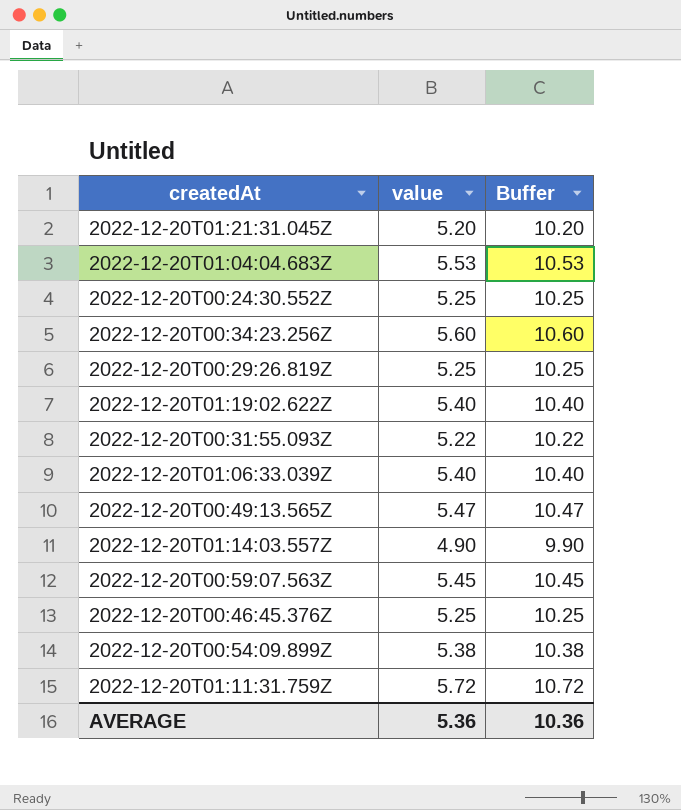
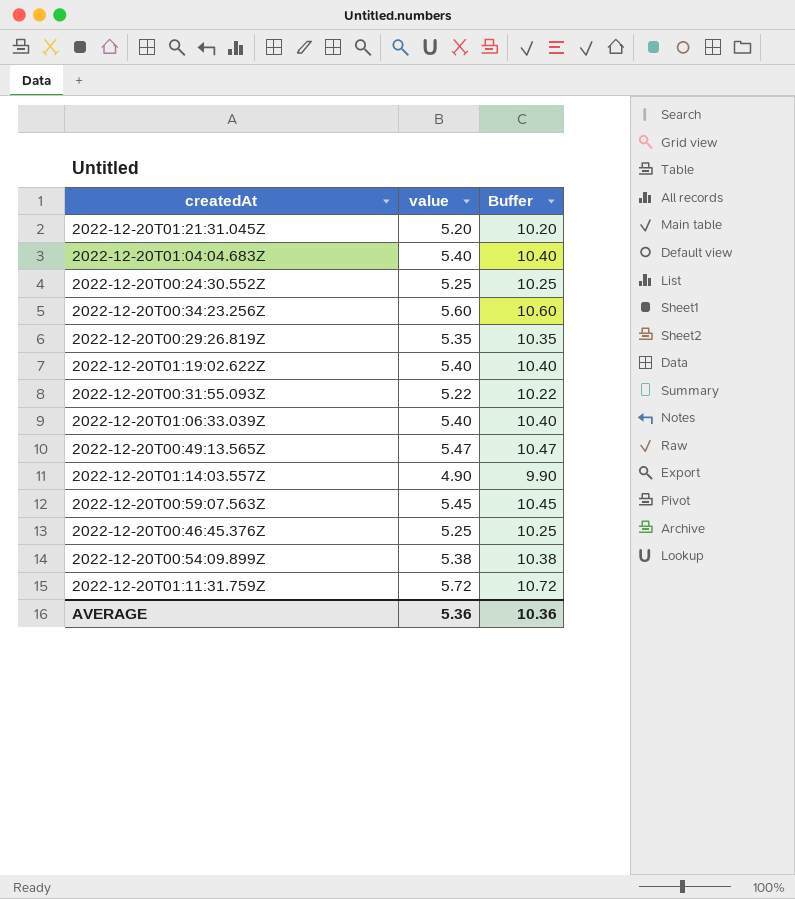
2022-12-20T01:04:04.683Z | value: 5.53 -> 5.40
2022-12-20T01:04:04.683Z | Buffer: 10.53 -> 10.40
2022-12-20T00:29:26.819Z | value: 5.25 -> 5.35
2022-12-20T00:29:26.819Z | Buffer: 10.25 -> 10.35

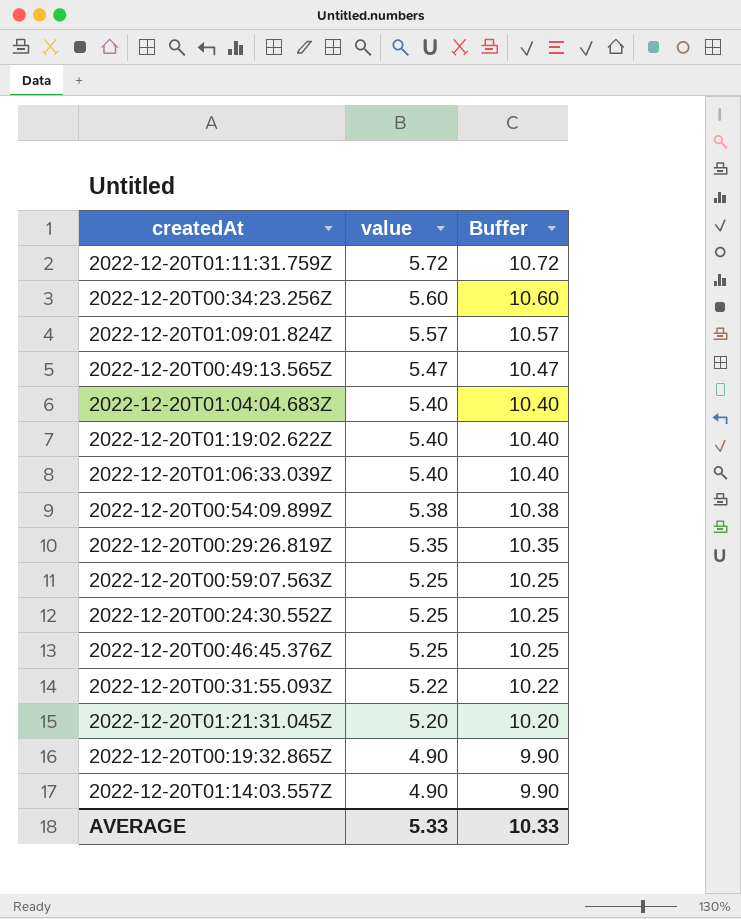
row order: none -> value descending
row 2022-12-20T01:09:01.824Z: none -> 5.57 | 10.57
2022-12-20T00:59:07.563Z | value: 5.45 -> 5.25
2022-12-20T00:59:07.563Z | Buffer: 10.45 -> 10.25
row 2022-12-20T00:19:32.865Z: none -> 4.90 | 9.90
AVERAGE | value: 5.36 -> 5.33
AVERAGE | Buffer: 10.36 -> 10.33

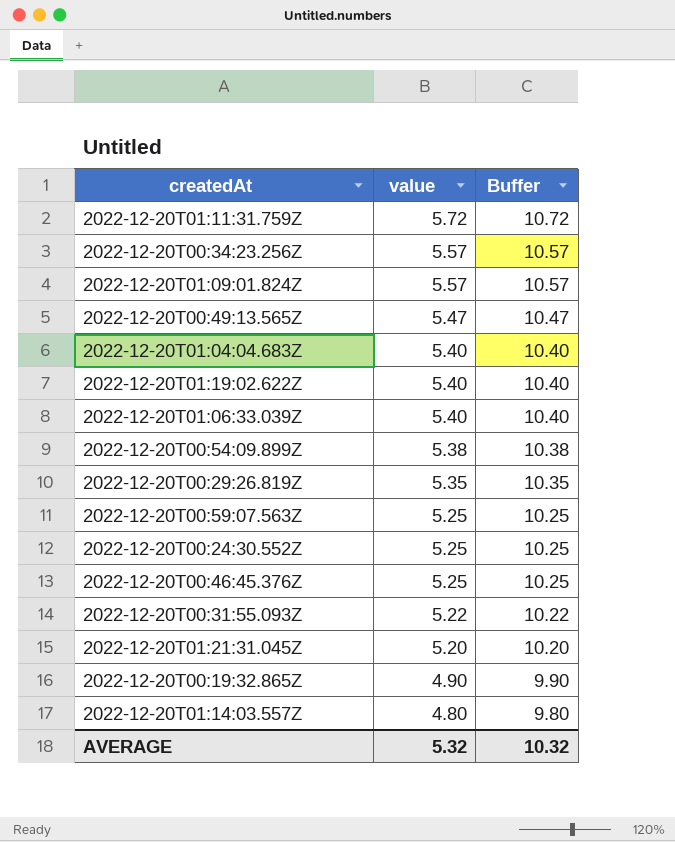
2022-12-20T00:34:23.256Z | value: 5.60 -> 5.57
2022-12-20T00:34:23.256Z | Buffer: 10.60 -> 10.57
2022-12-20T01:14:03.557Z | value: 4.90 -> 4.80
2022-12-20T01:14:03.557Z | Buffer: 9.90 -> 9.80
AVERAGE | value: 5.33 -> 5.32
AVERAGE | Buffer: 10.33 -> 10.32

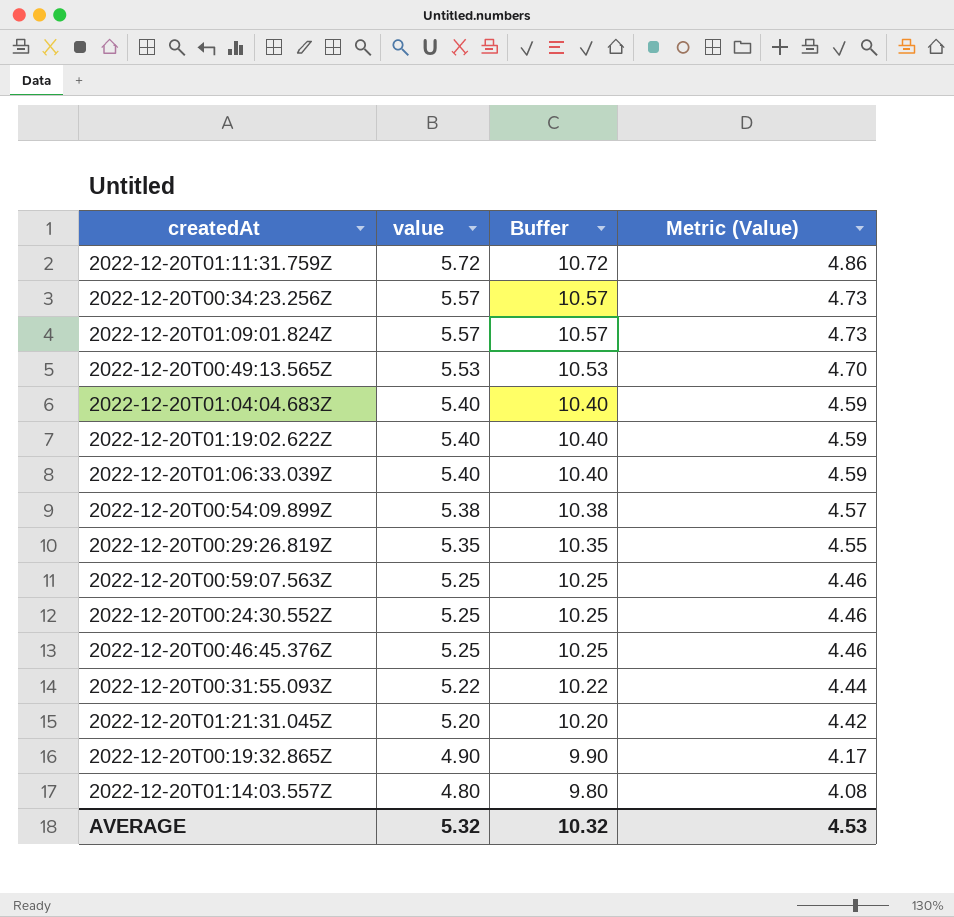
column Metric (Value) | formula: none -> [value] * 0.85
2022-12-20T00:49:13.565Z | value: 5.47 -> 5.53
2022-12-20T00:49:13.565Z | Buffer: 10.47 -> 10.53

